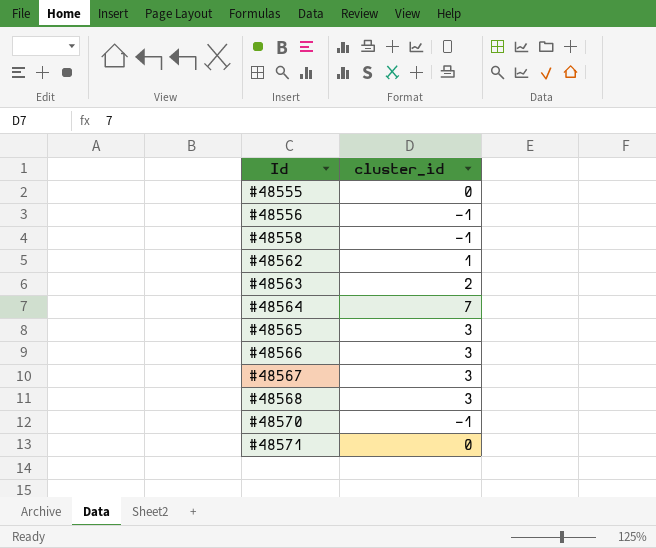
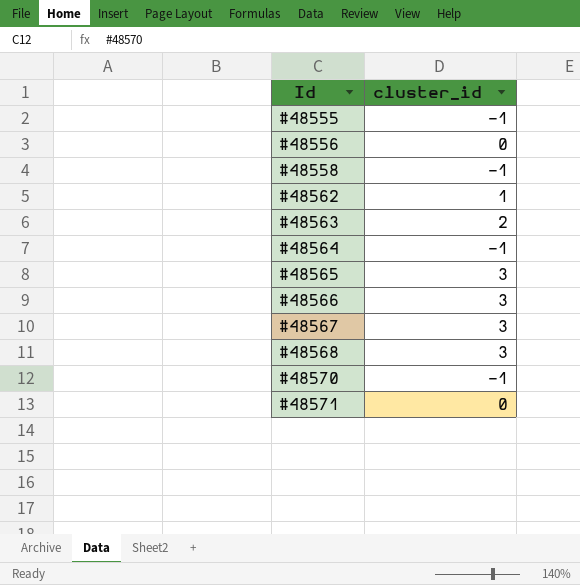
#48555 | cluster_id: 0 -> -1
#48556 | cluster_id: -1 -> 0
#48564 | cluster_id: 7 -> -1

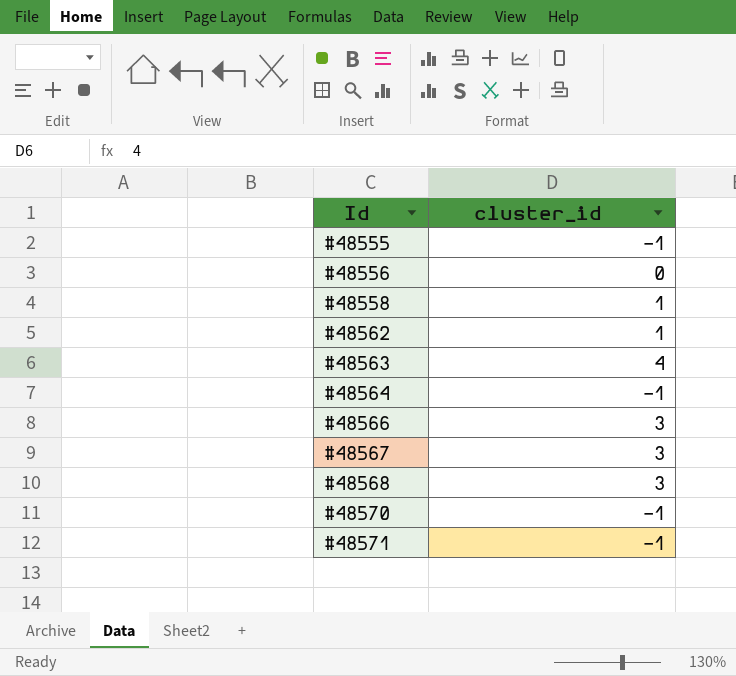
row #48565: 3 -> none
#48558 | cluster_id: -1 -> 1
#48563 | cluster_id: 2 -> 4
#48571 | cluster_id: 0 -> -1

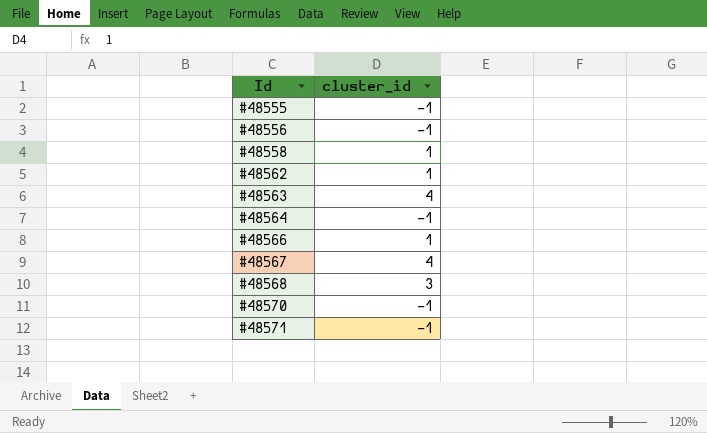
#48556 | cluster_id: 0 -> -1
#48566 | cluster_id: 3 -> 1
#48567 | cluster_id: 3 -> 4

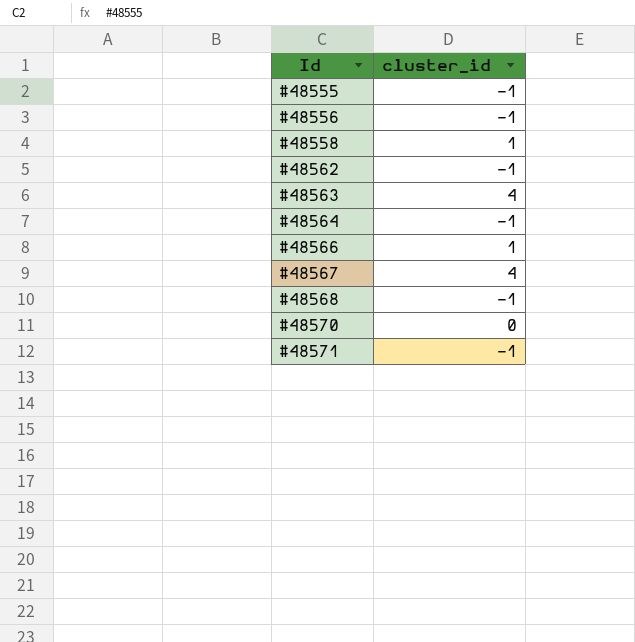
#48562 | cluster_id: 1 -> -1
#48568 | cluster_id: 3 -> -1
#48570 | cluster_id: -1 -> 0

